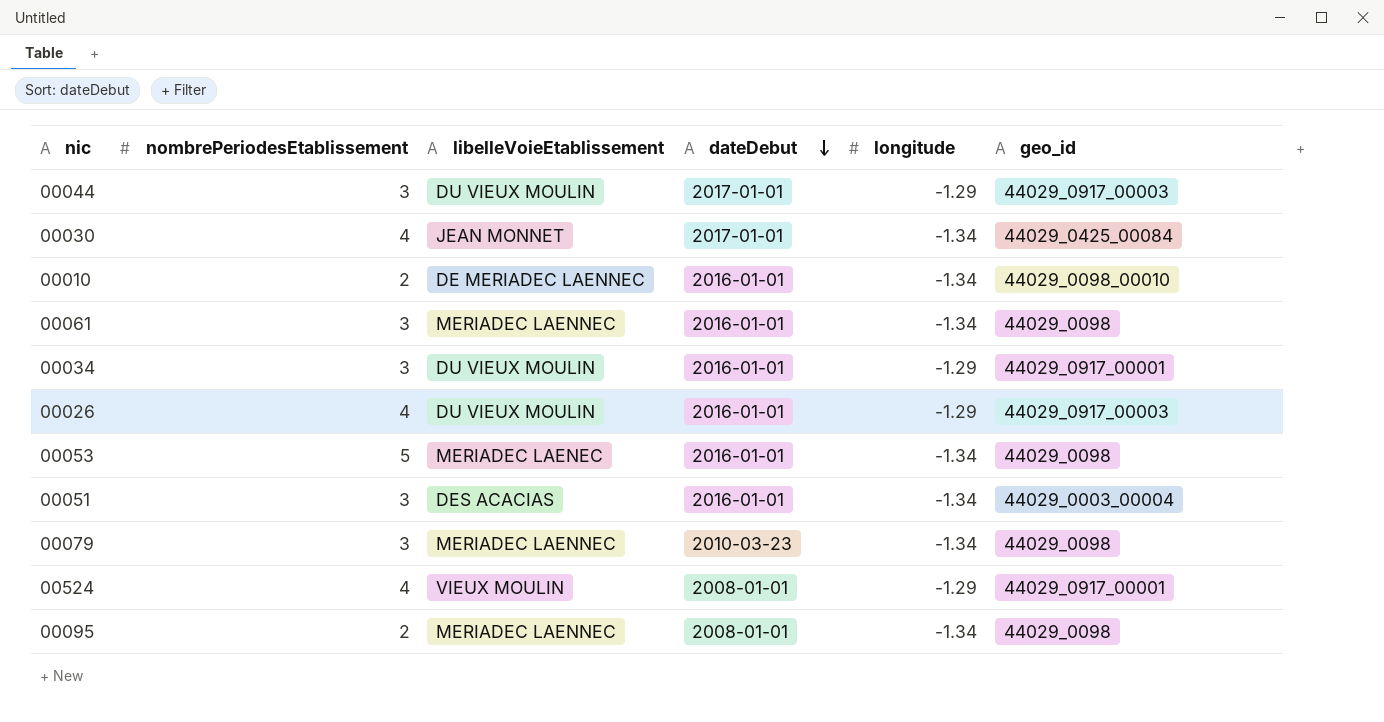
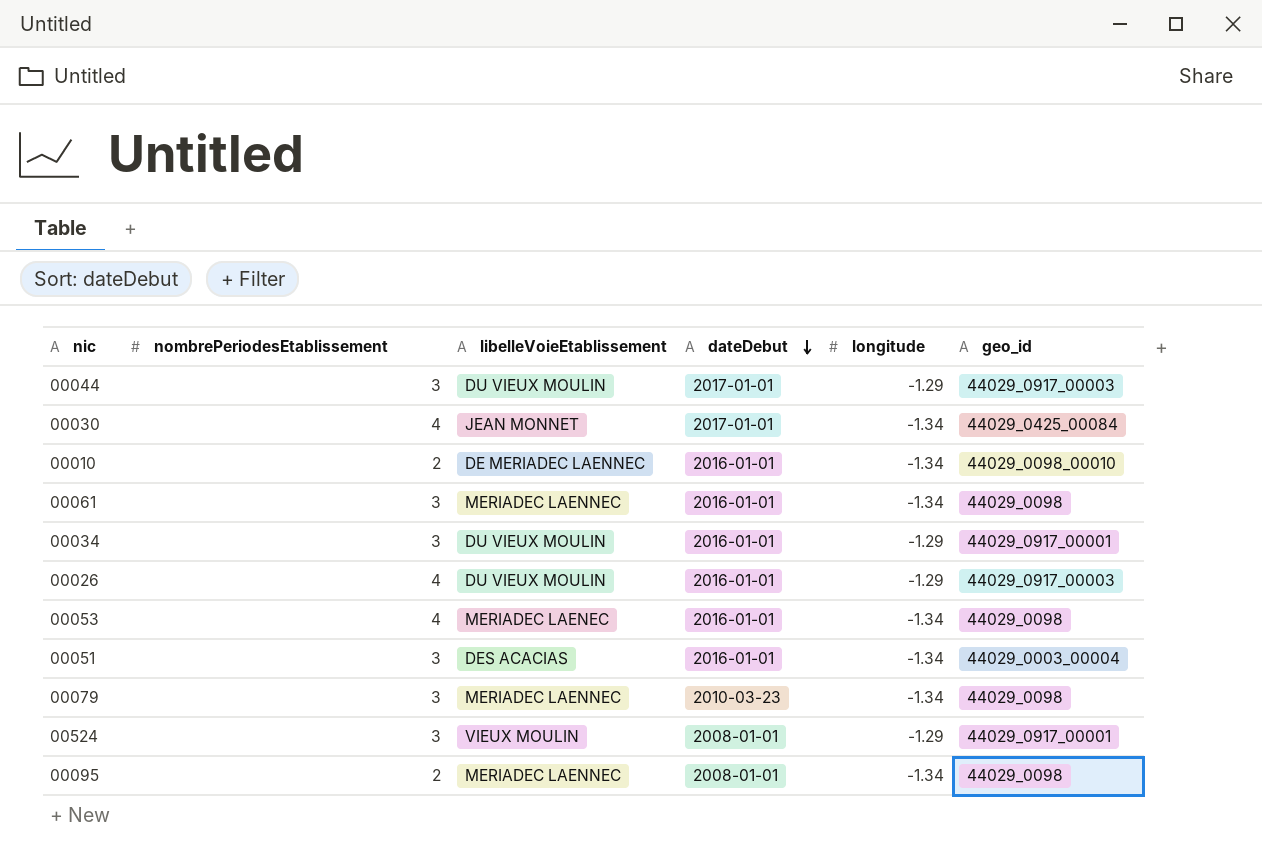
00053 | nombrePeriodesEtablissement: 5 -> 4
00524 | nombrePeriodesEtablissement: 4 -> 3

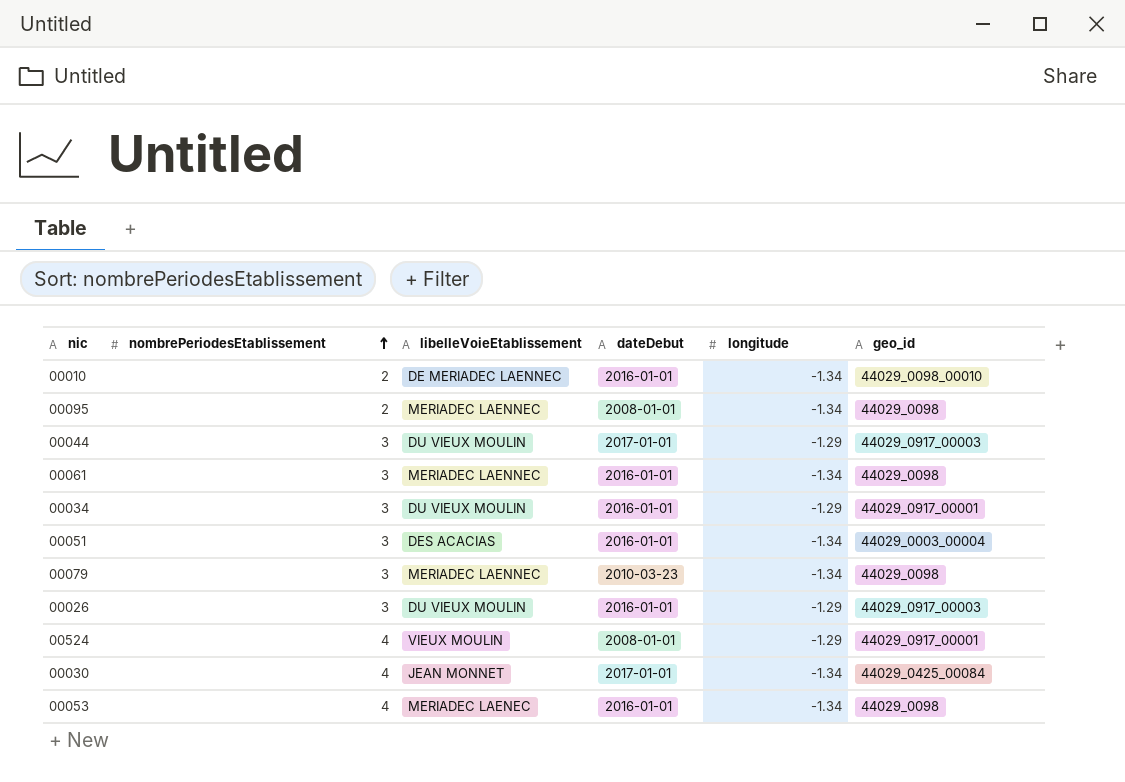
row order: dateDebut descending -> nombrePeriodesEtablissement ascending
00026 | nombrePeriodesEtablissement: 4 -> 3
00524 | nombrePeriodesEtablissement: 3 -> 4

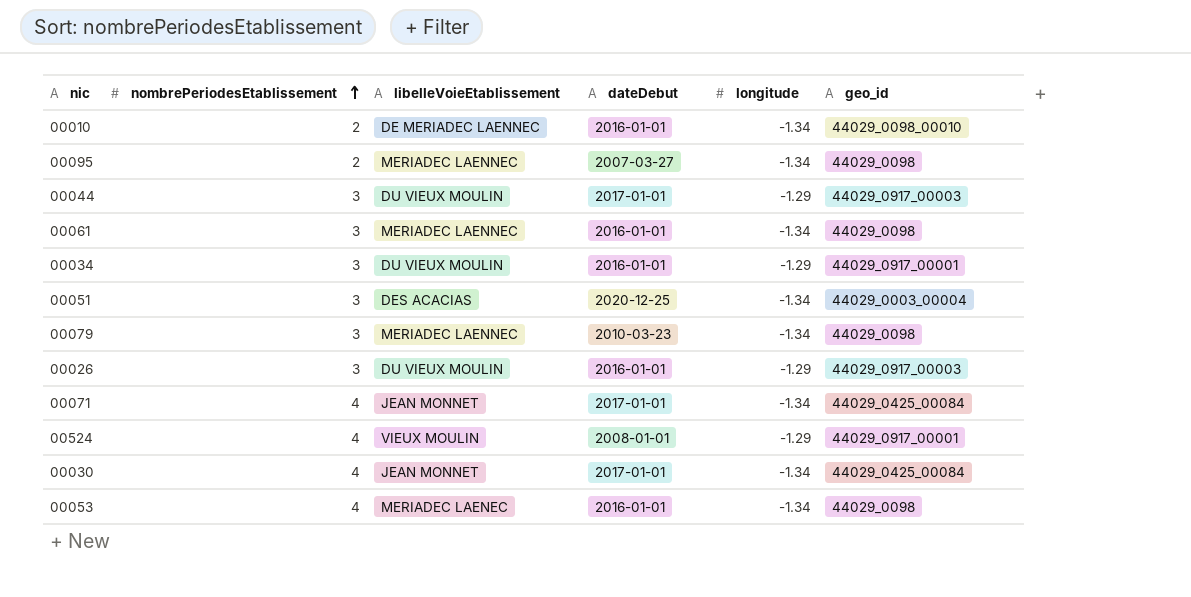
00095 | dateDebut: 2008-01-01 -> 2007-03-27
00051 | dateDebut: 2016-01-01 -> 2020-12-25
row 00071: none -> 4 | JEAN MONNET | 2017-01-01 | -1.34 | 44029_0425_00084

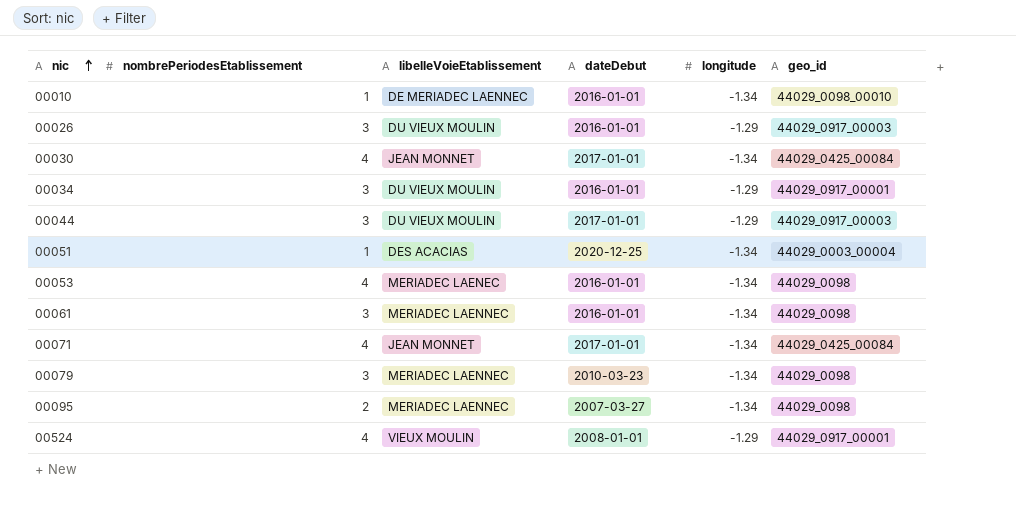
row order: nombrePeriodesEtablissement ascending -> nic ascending
00010 | nombrePeriodesEtablissement: 2 -> 1
00051 | nombrePeriodesEtablissement: 3 -> 1

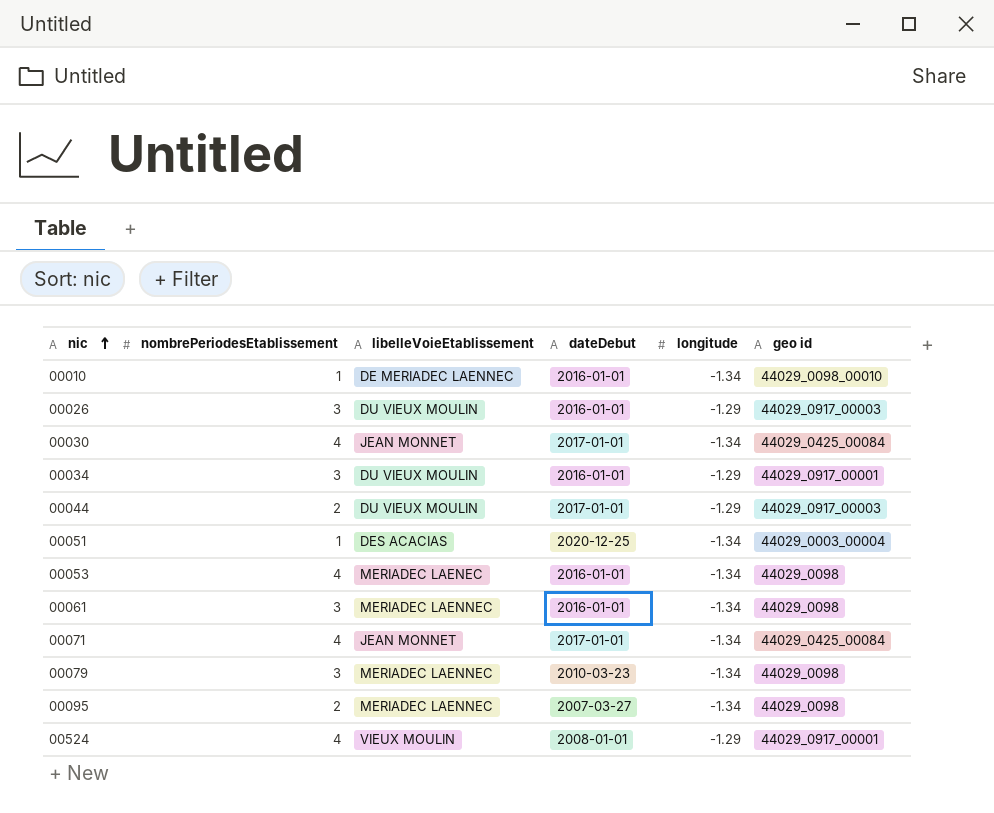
column name: geo_id -> geo id
00044 | nombrePeriodesEtablissement: 3 -> 2

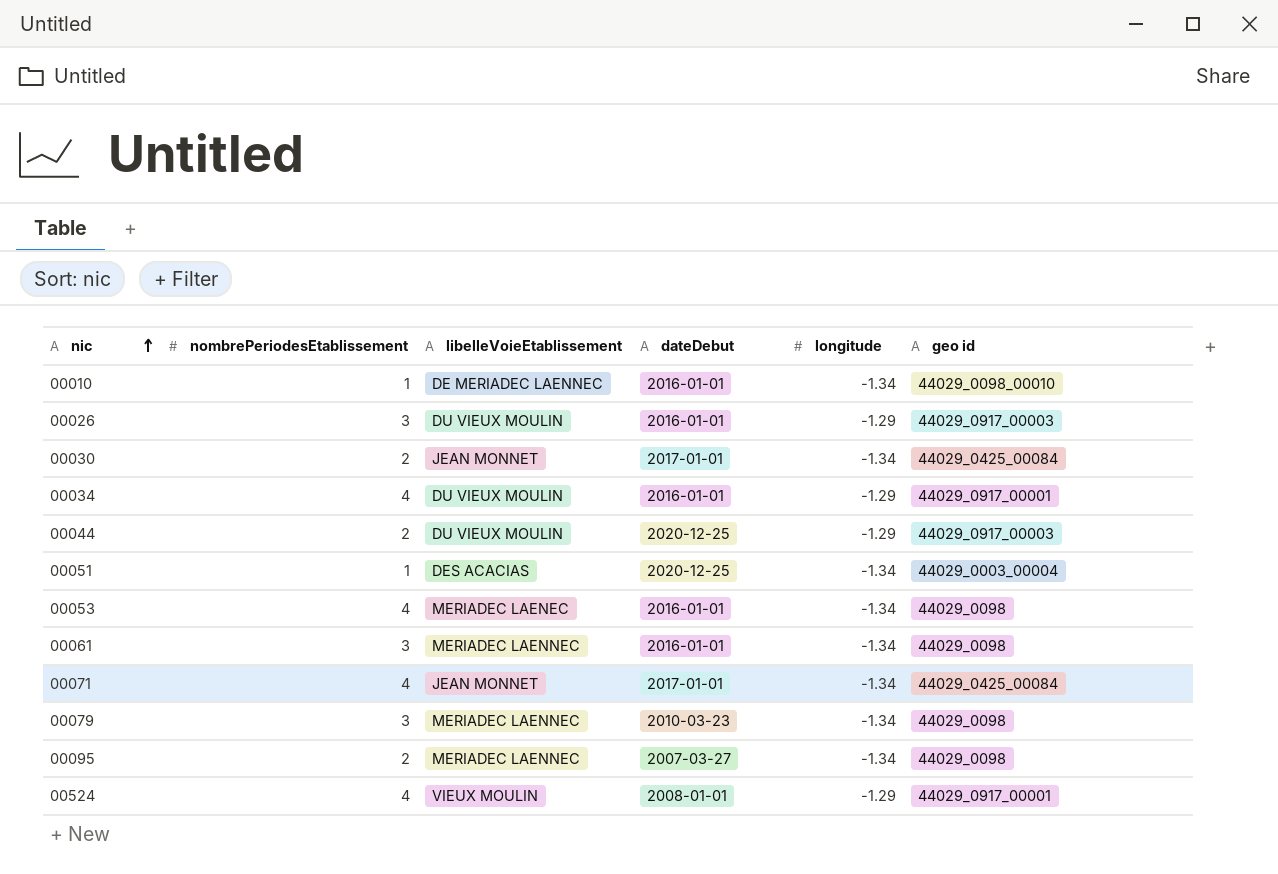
00030 | nombrePeriodesEtablissement: 4 -> 2
00034 | nombrePeriodesEtablissement: 3 -> 4
00044 | dateDebut: 2017-01-01 -> 2020-12-25

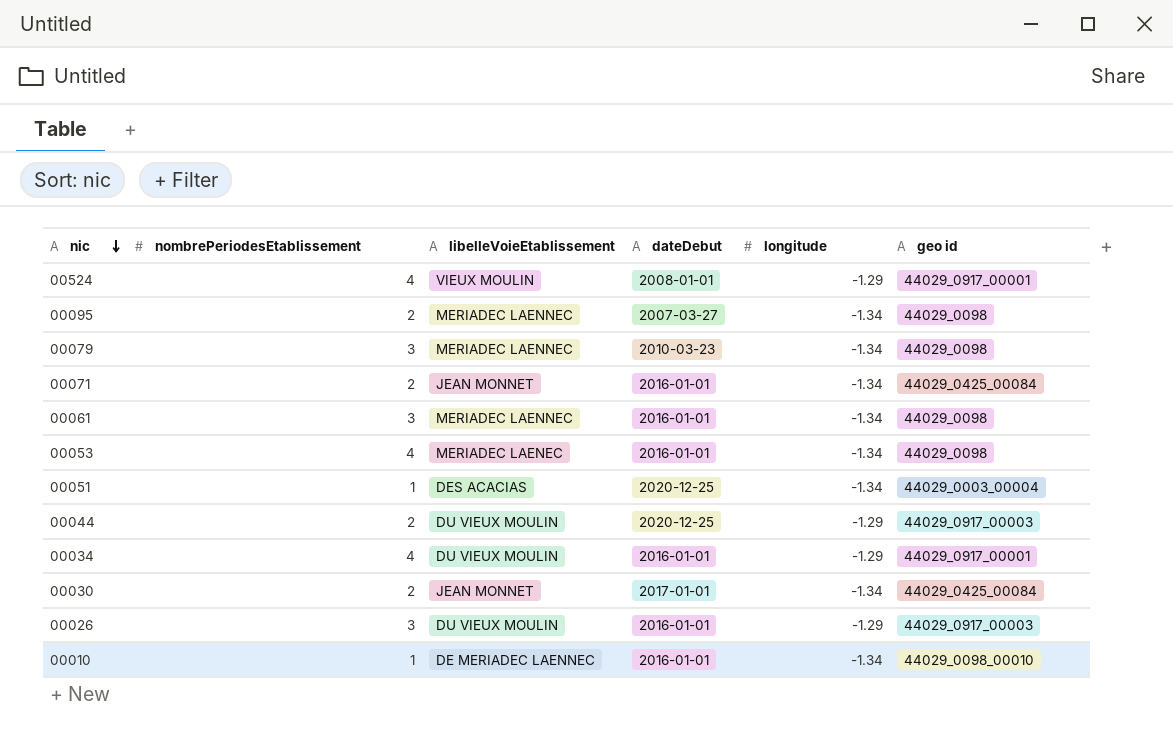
row order: nic ascending -> nic descending
00071 | nombrePeriodesEtablissement: 4 -> 2
00071 | dateDebut: 2017-01-01 -> 2016-01-01

